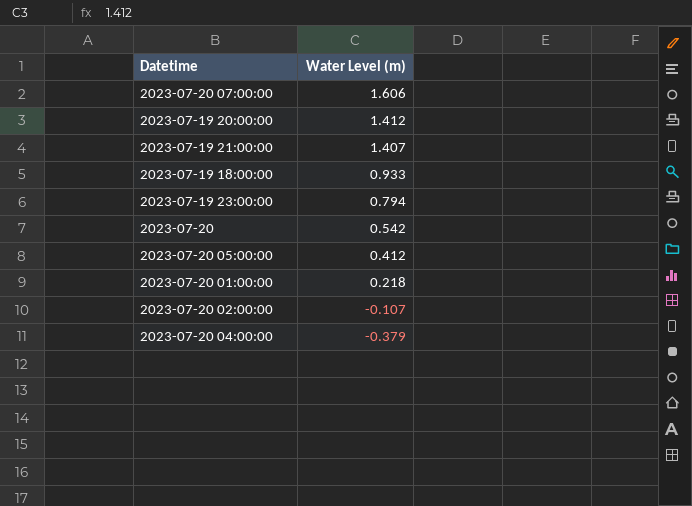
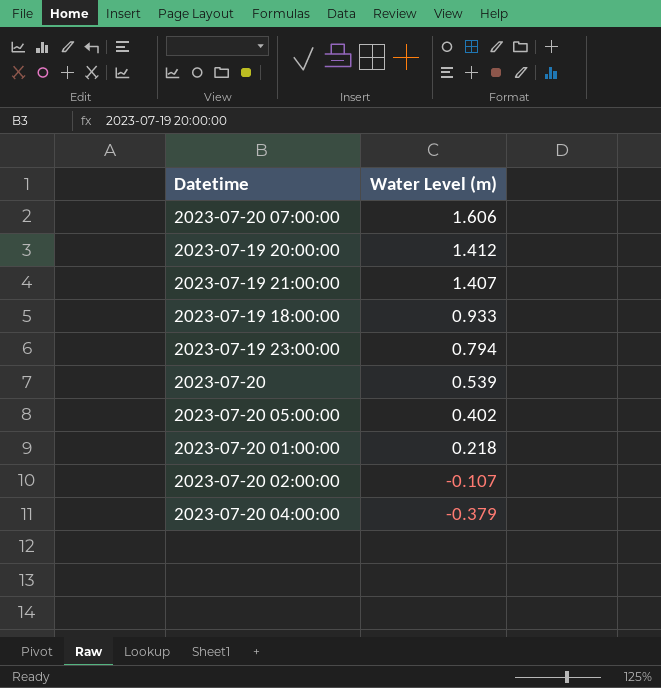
2023-07-20 | Water Level (m): 0.542 -> 0.539
2023-07-20 05:00:00 | Water Level (m): 0.412 -> 0.402

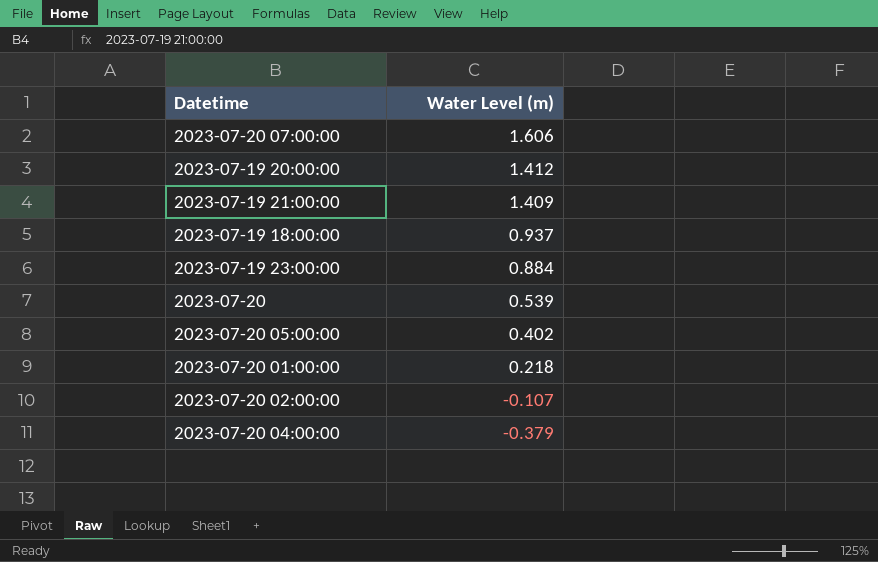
2023-07-19 21:00:00 | Water Level (m): 1.407 -> 1.409
2023-07-19 18:00:00 | Water Level (m): 0.933 -> 0.937
2023-07-19 23:00:00 | Water Level (m): 0.794 -> 0.884

